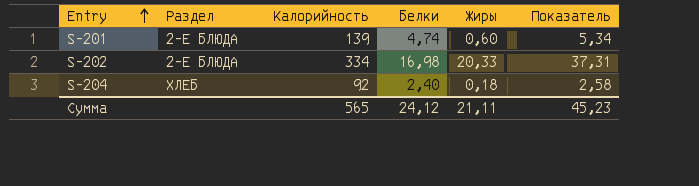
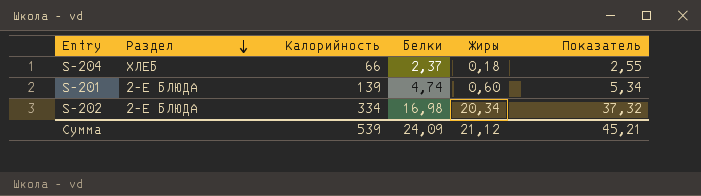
row order: Entry ascending -> Раздел descending
S-204 | Калорийность: 92 -> 66
S-204 | Белки: 2,40 -> 2,37
S-204 | Показатель: 2,58 -> 2,55
S-202 | Жиры: 20,33 -> 20,34
S-202 | Показатель: 37,31 -> 37,32
Сумма | Калорийность: 565 -> 539
Сумма | Белки: 24,12 -> 24,09
Сумма | Жиры: 21,11 -> 21,12
Сумма | Показатель: 45,23 -> 45,21

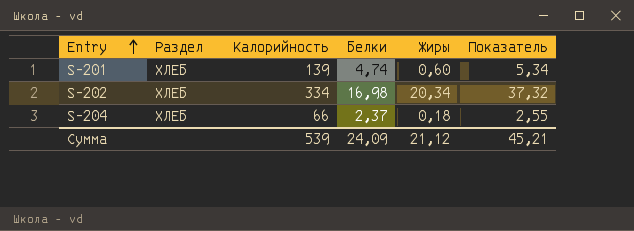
row order: Раздел descending -> Entry ascending
S-201 | Раздел: 2-Е БЛЮДА -> ХЛЕБ
S-202 | Раздел: 2-Е БЛЮДА -> ХЛЕБ

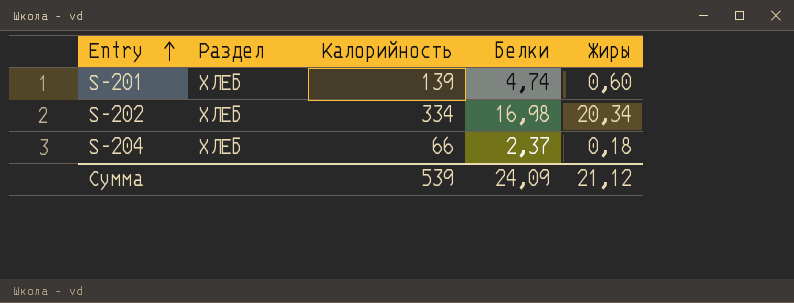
column Показатель | formula: [Белки] + [Жиры] -> none

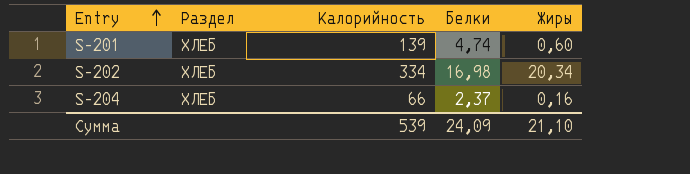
S-204 | Жиры: 0,18 -> 0,16
Сумма | Жиры: 21,12 -> 21,10

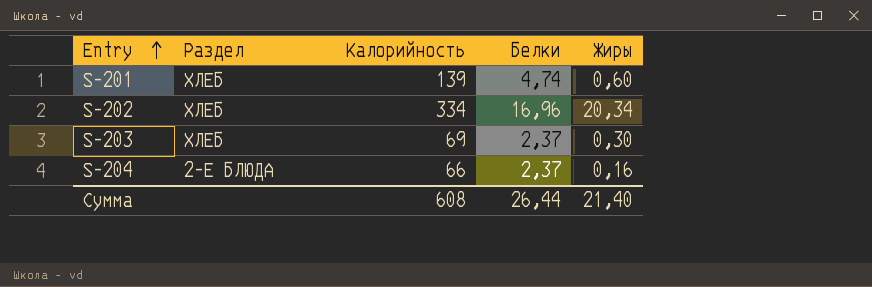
S-202 | Белки: 16,98 -> 16,96
row S-203: none -> ХЛЕБ | 69 | 2,37 | 0,30
S-204 | Раздел: ХЛЕБ -> 2-Е БЛЮДА
Сумма | Калорийность: 539 -> 608
Сумма | Белки: 24,09 -> 26,44
Сумма | Жиры: 21,10 -> 21,40

